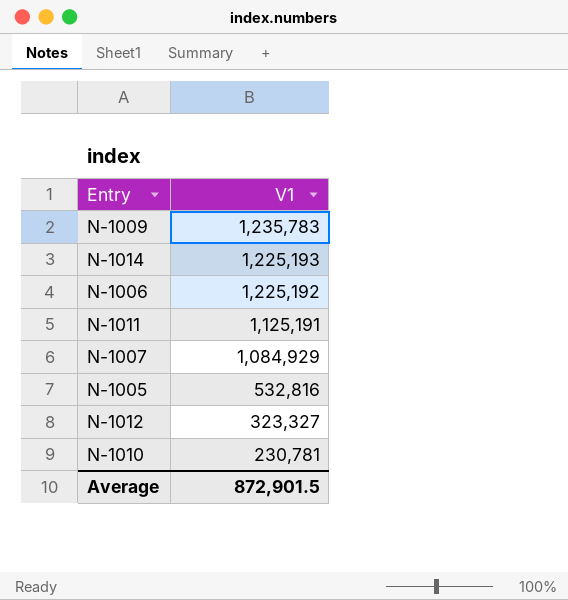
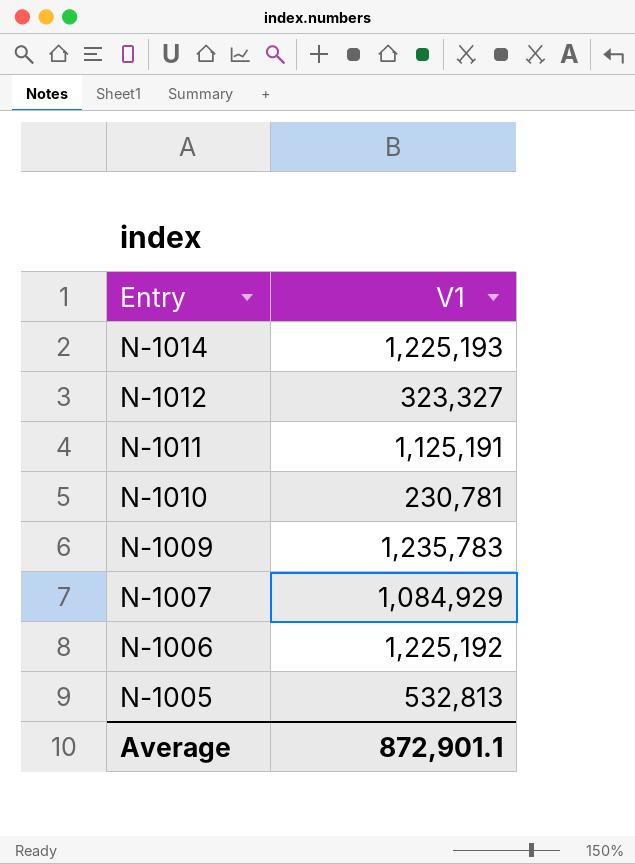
row order: V1 descending -> Entry descending
N-1005 | V1: 532,816 -> 532,813
Average | V1: 872,901.5 -> 872,901.1

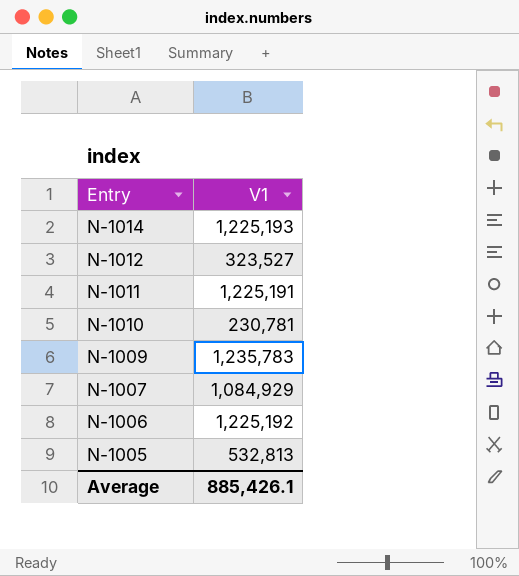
N-1012 | V1: 323,327 -> 323,527
N-1011 | V1: 1,125,191 -> 1,225,191
Average | V1: 872,901.1 -> 885,426.1

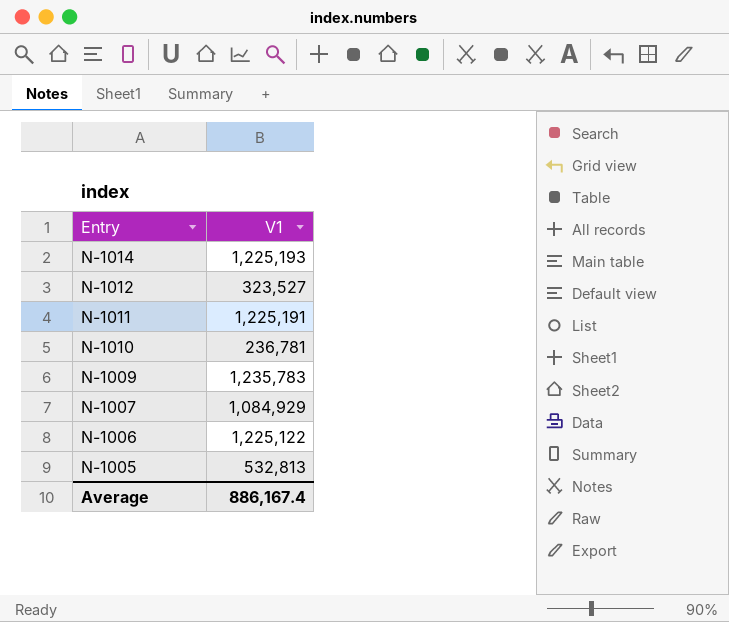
N-1010 | V1: 230,781 -> 236,781
N-1006 | V1: 1,225,192 -> 1,225,122
Average | V1: 885,426.1 -> 886,167.4

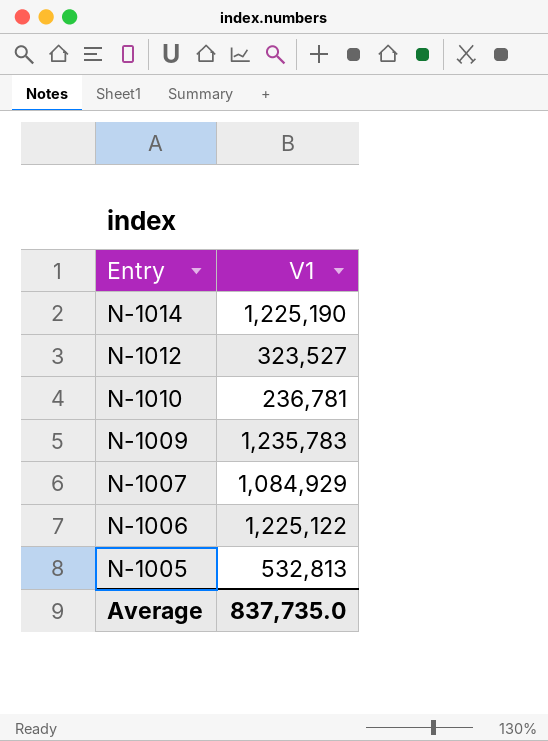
row N-1011: 1,225,191 -> none
N-1014 | V1: 1,225,193 -> 1,225,190
Average | V1: 886,167.4 -> 837,735.0

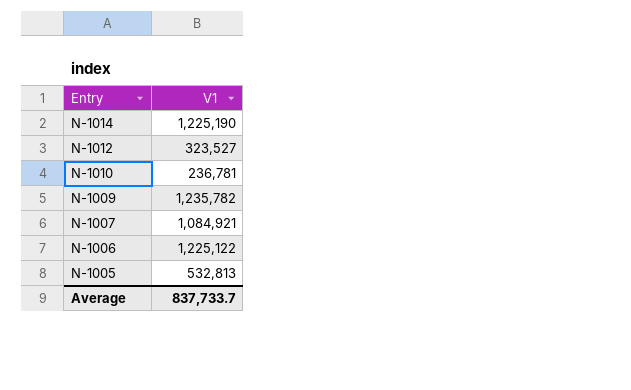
N-1009 | V1: 1,235,783 -> 1,235,782
N-1007 | V1: 1,084,929 -> 1,084,921
Average | V1: 837,735.0 -> 837,733.7

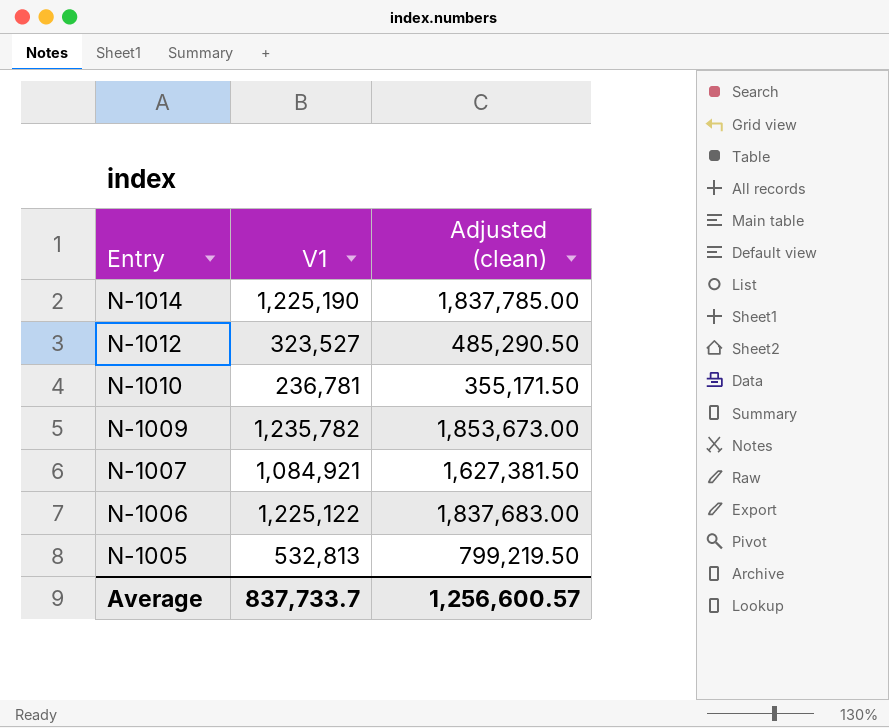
column Adjusted (clean) | formula: none -> [V1] * 1.5

